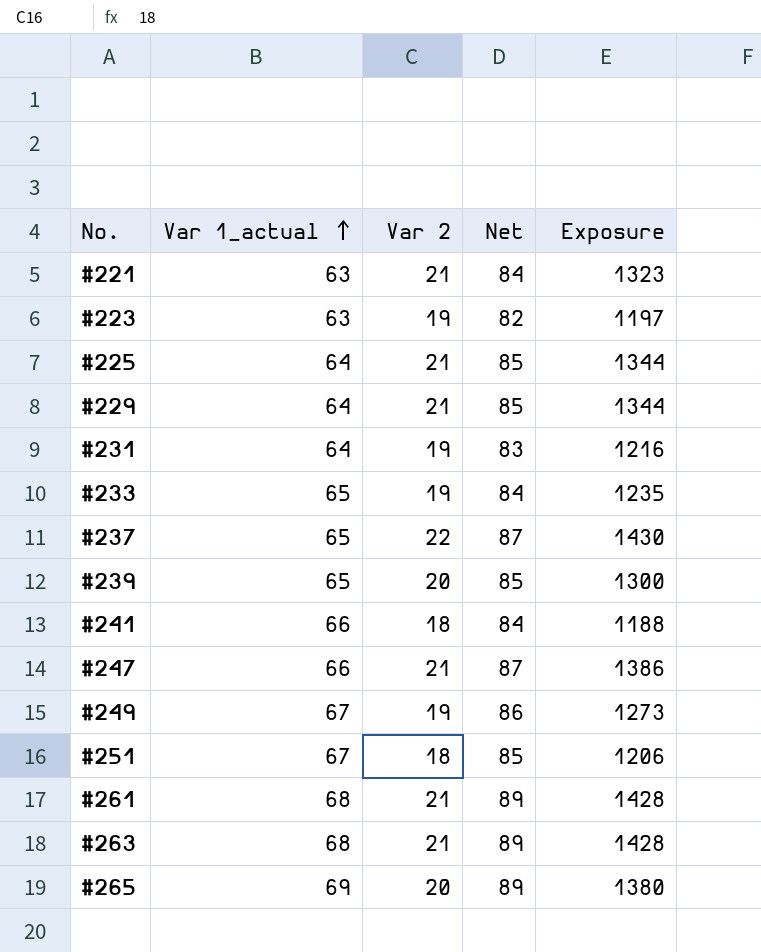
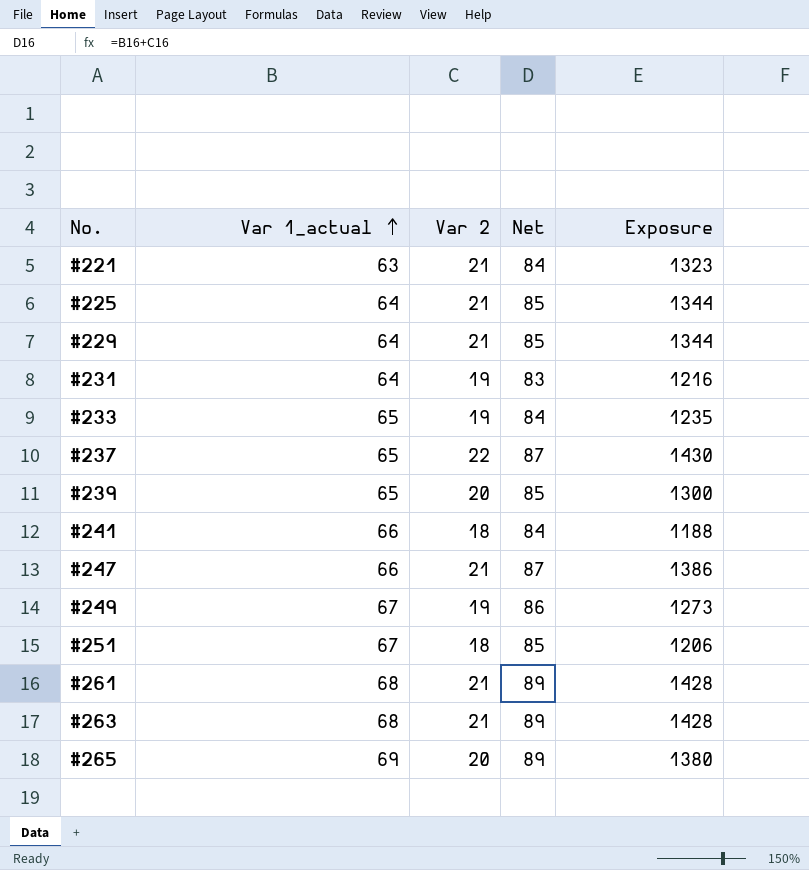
row #223: 63 | 19 | 82 | 1197 -> none

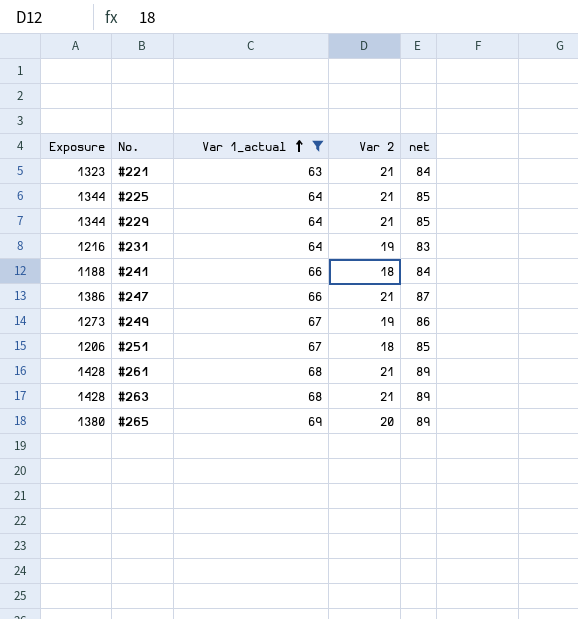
filter: none -> Var 1_actual != 65
column Exposure | position: 5 -> 1
column name: Net -> net

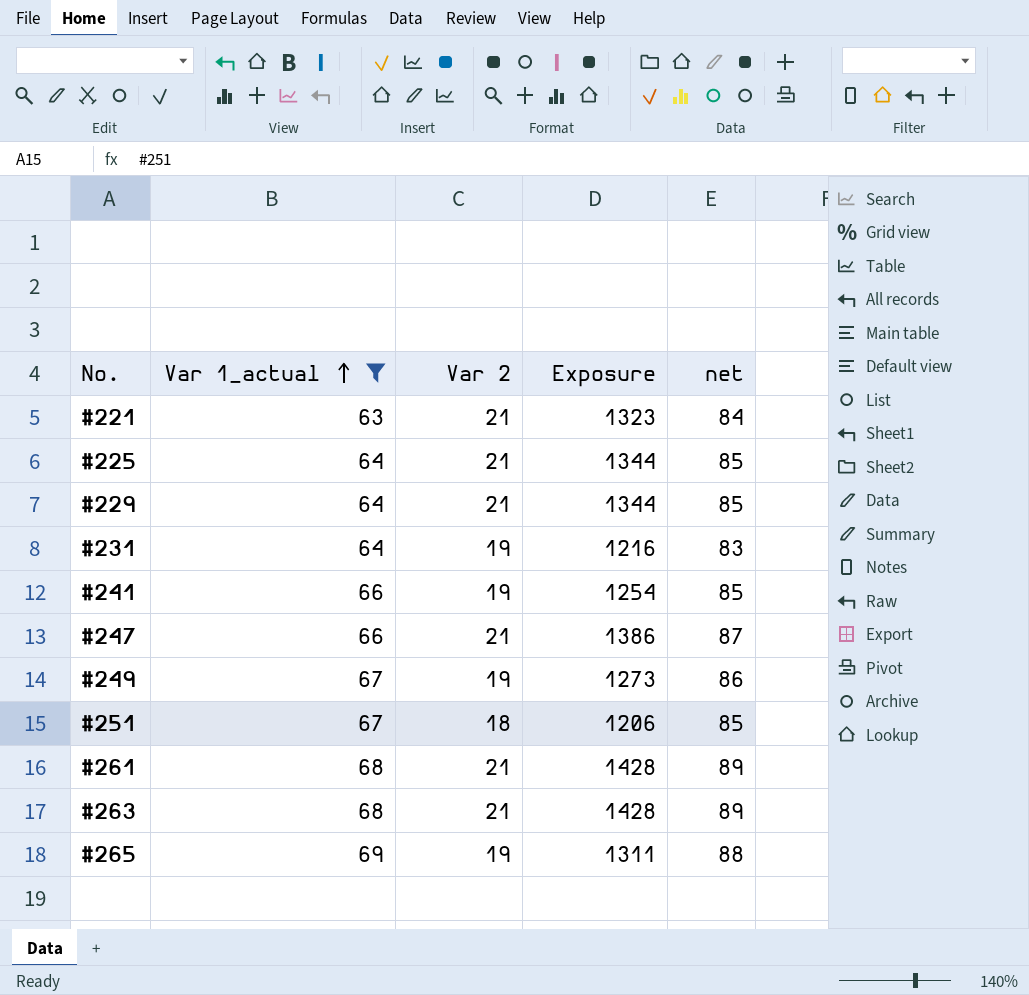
column Exposure | position: 1 -> 4
#241 | Var 2: 18 -> 19
#241 | Exposure: 1188 -> 1254
#241 | net: 84 -> 85
#265 | Var 2: 20 -> 19
#265 | Exposure: 1380 -> 1311
#265 | net: 89 -> 88

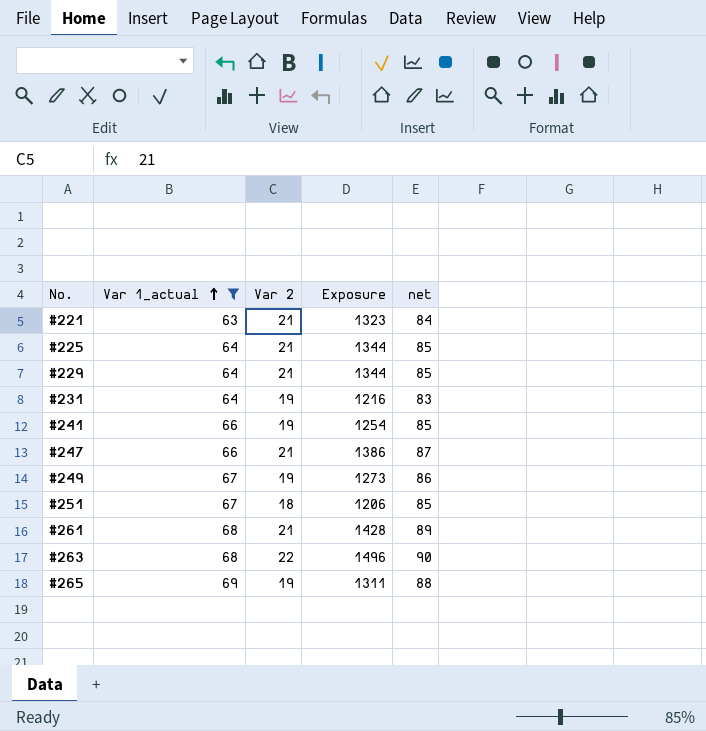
#263 | Var 2: 21 -> 22
#263 | Exposure: 1428 -> 1496
#263 | net: 89 -> 90

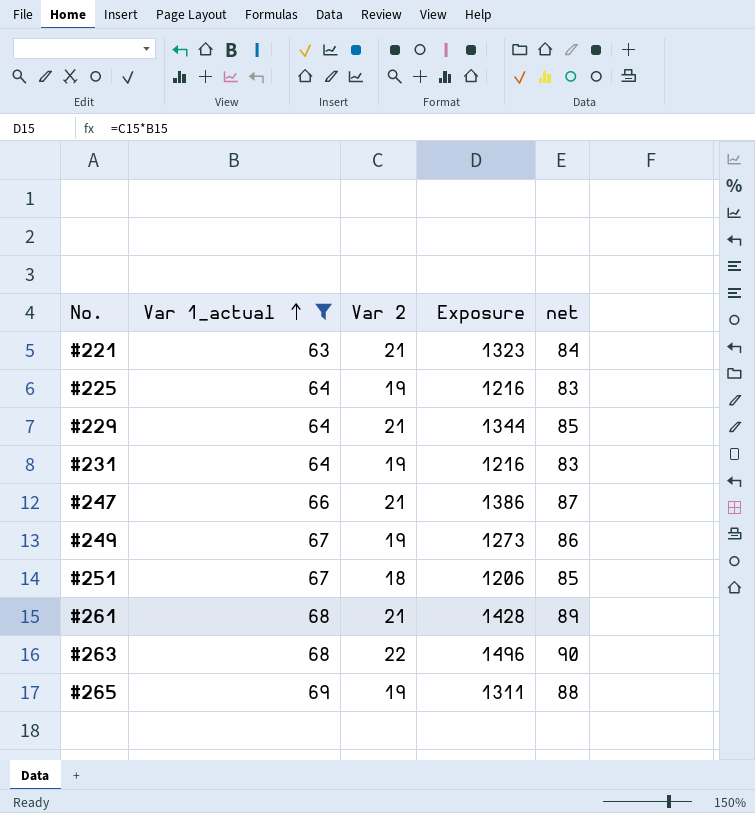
row #241: 66 | 19 | 1254 | 85 -> none
#225 | Var 2: 21 -> 19
#225 | Exposure: 1344 -> 1216
#225 | net: 85 -> 83

